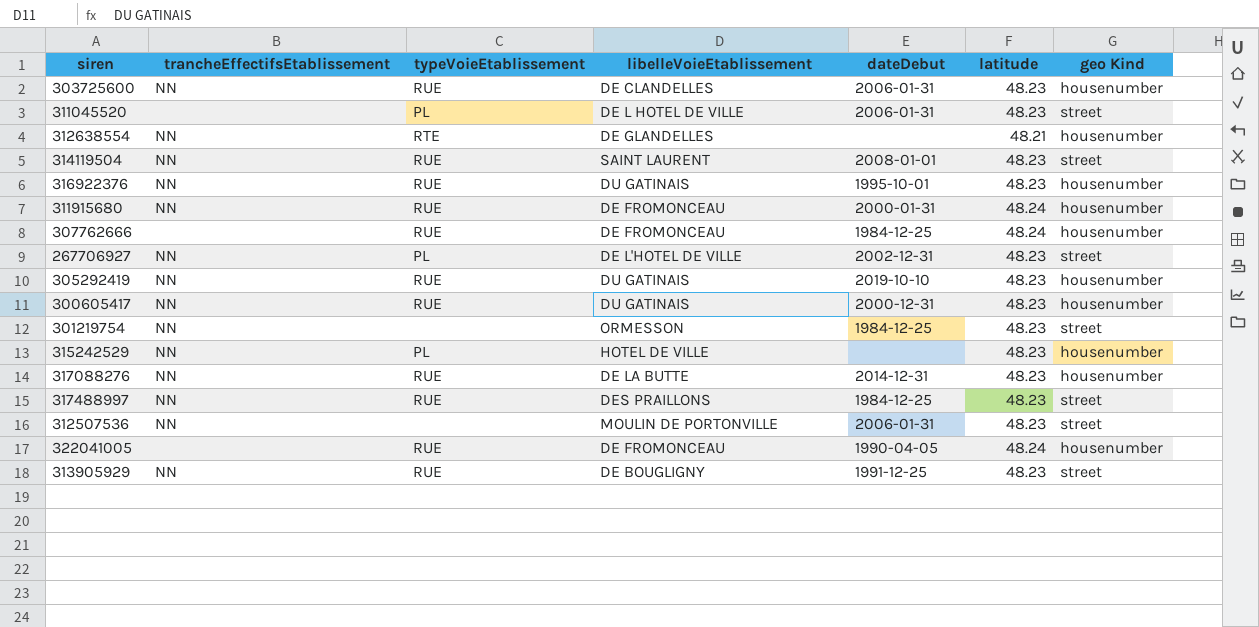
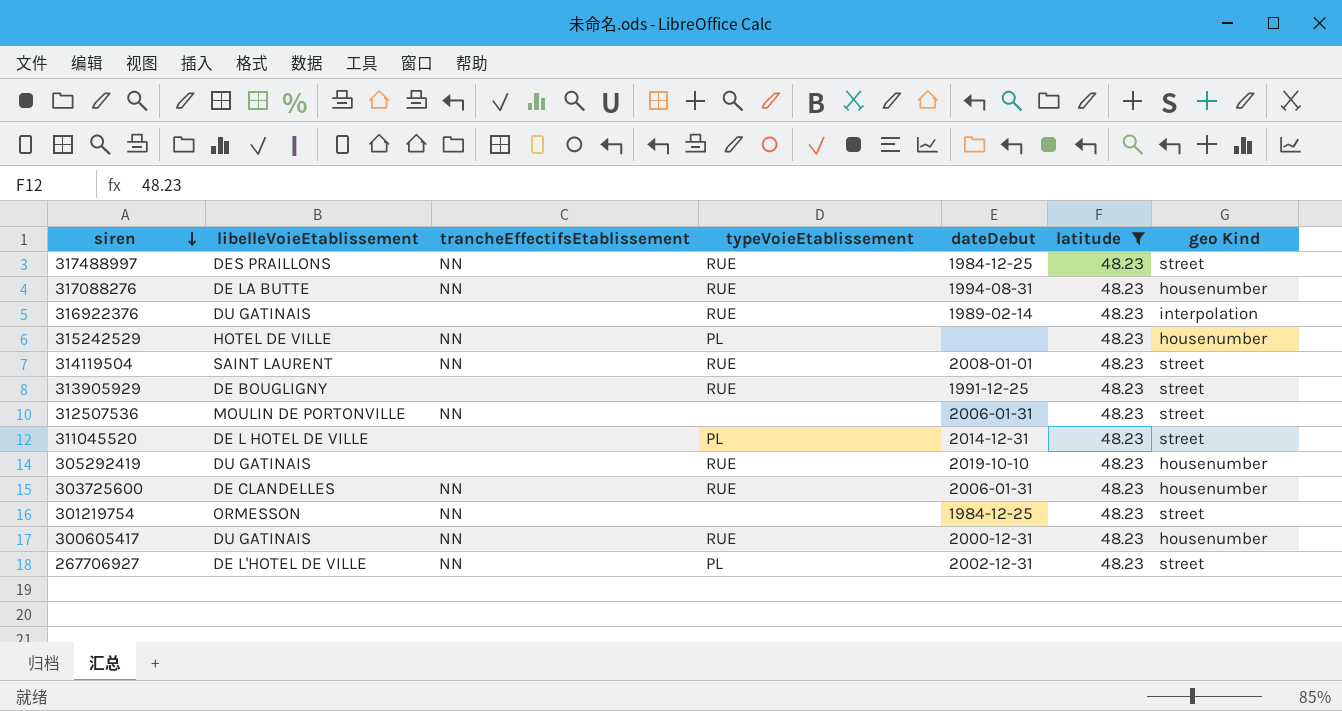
filter: none -> latitude = 48.23
row order: none -> siren descending
column libelleVoieEtablissement | position: 4 -> 2
317088276 | dateDebut: 2014-12-31 -> 1994-08-31
316922376 | trancheEffectifsEtablissement: NN -> none
316922376 | dateDebut: 1995-10-01 -> 1989-02-14
316922376 | geo Kind: housenumber -> interpolation
313905929 | trancheEffectifsEtablissement: NN -> none
311045520 | dateDebut: 2006-01-31 -> 2014-12-31
305292419 | trancheEffectifsEtablissement: NN -> none

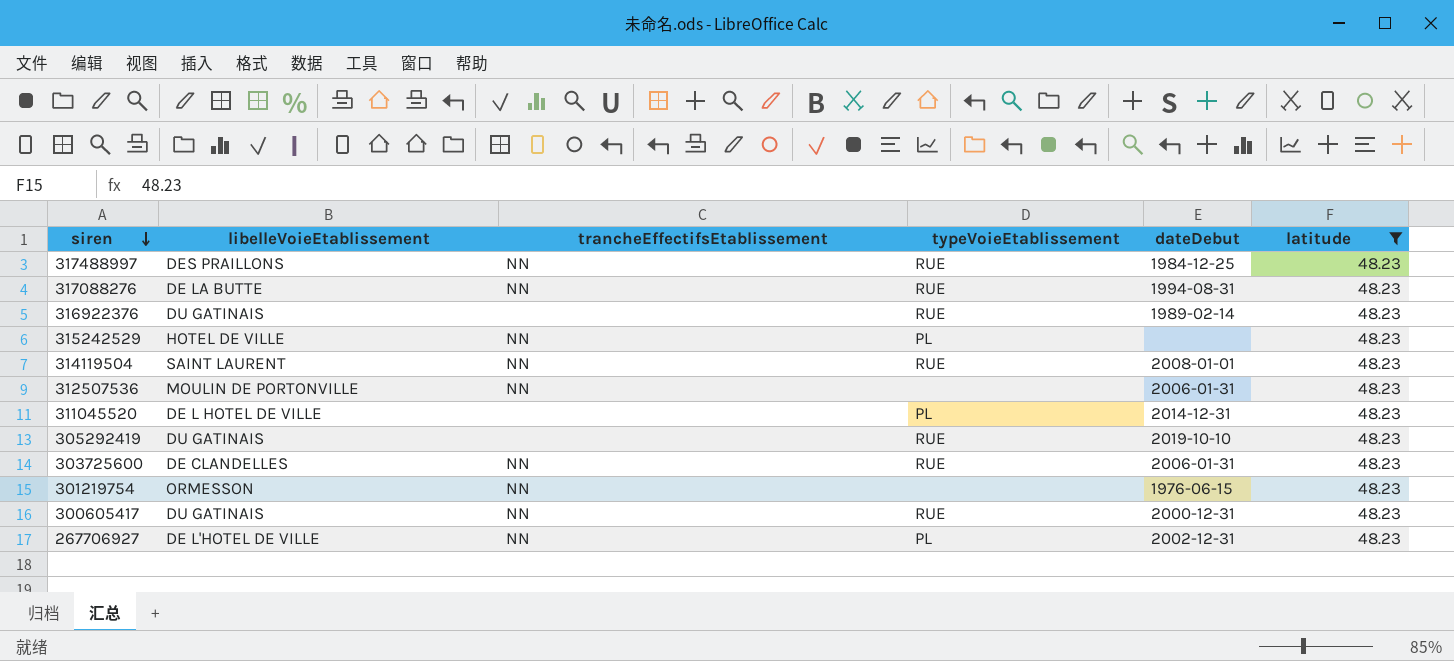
column geo Kind | position: 7 -> none
row 313905929: DE BOUGLIGNY | none | RUE | 1991-12-25 | 48.23 | street -> none
301219754 | dateDebut: 1984-12-25 -> 1976-06-15

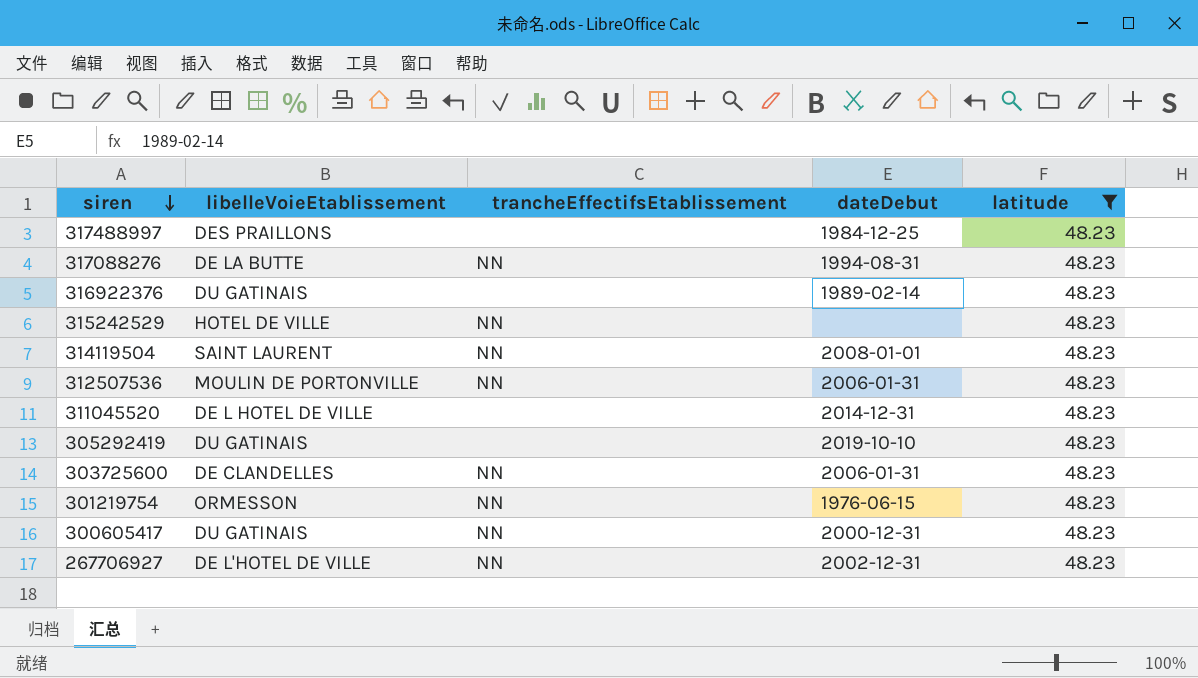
column typeVoieEtablissement | position: 4 -> none
317488997 | trancheEffectifsEtablissement: NN -> none

